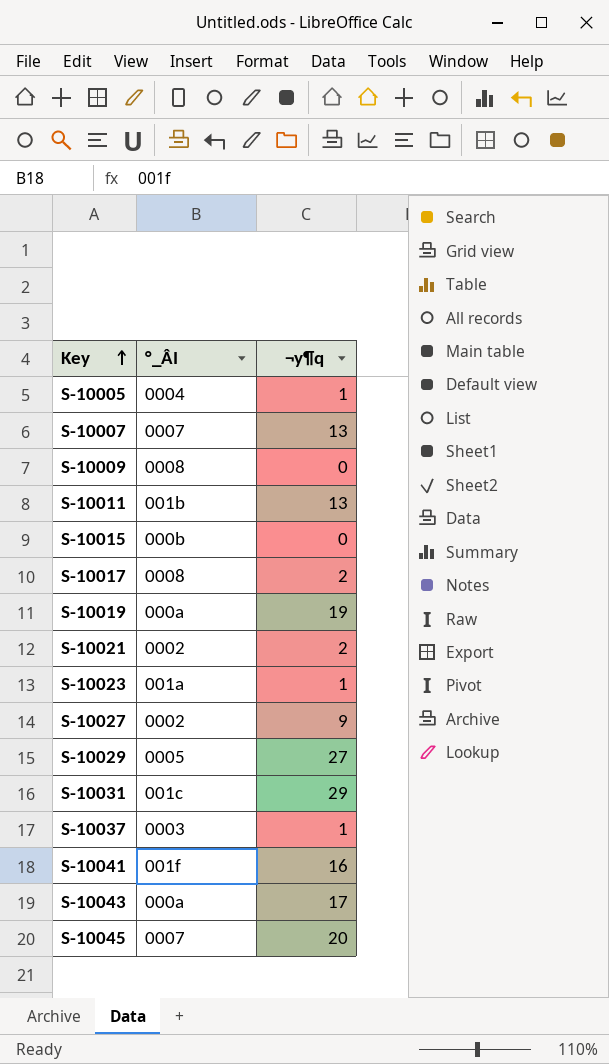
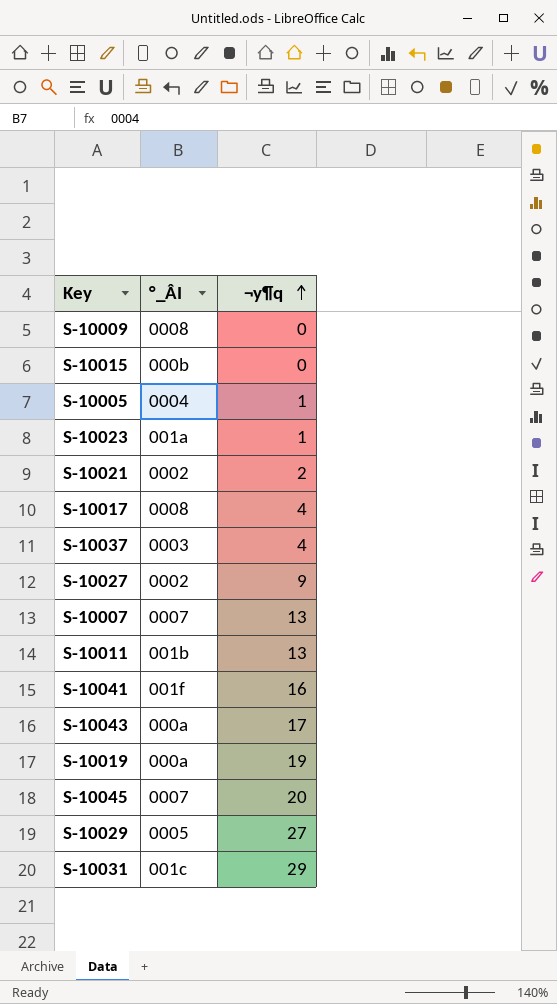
row order: Key ascending -> ¬y¶q ascending
S-10017 | ¬y¶q: 2 -> 4
S-10037 | ¬y¶q: 1 -> 4

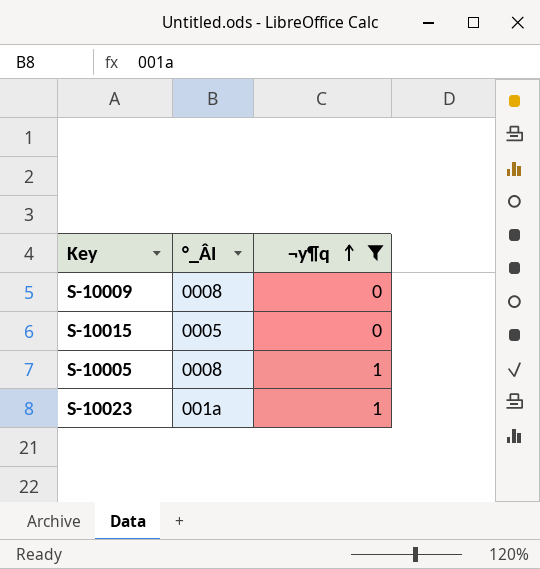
filter: none -> ¬y¶q <= 1
S-10015 | °_ÂI: 000b -> 0005
S-10005 | °_ÂI: 0004 -> 0008

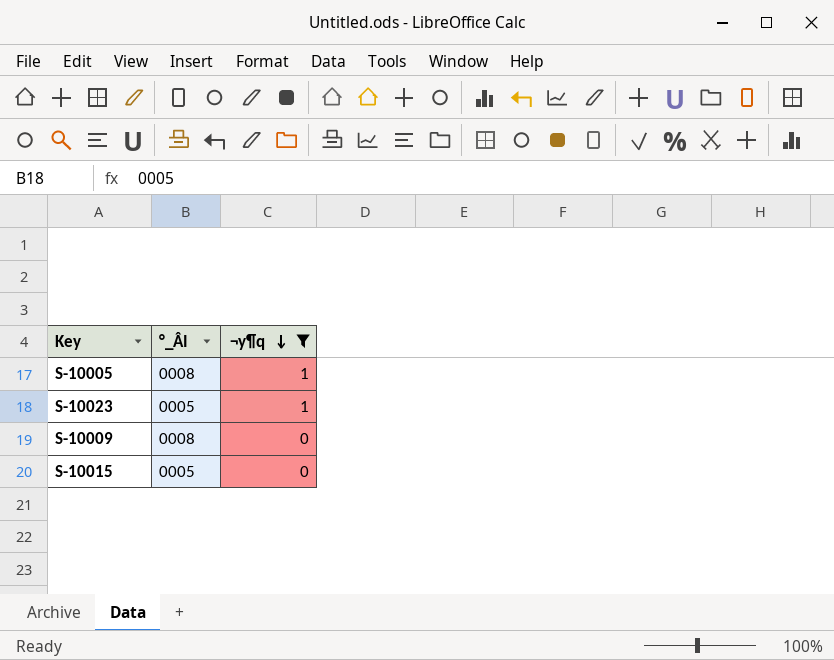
row order: ¬y¶q ascending -> ¬y¶q descending
S-10023 | °_ÂI: 001a -> 0005

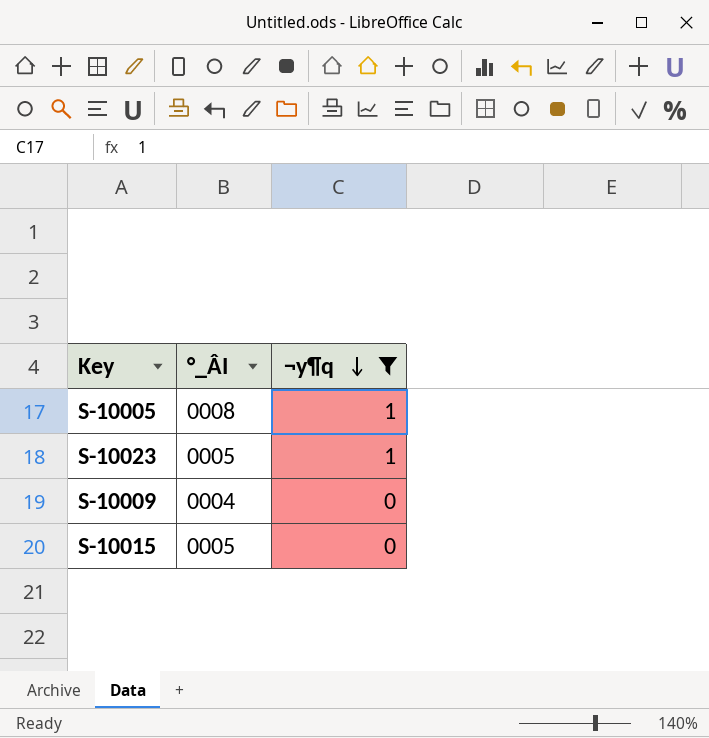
S-10009 | °_ÂI: 0008 -> 0004

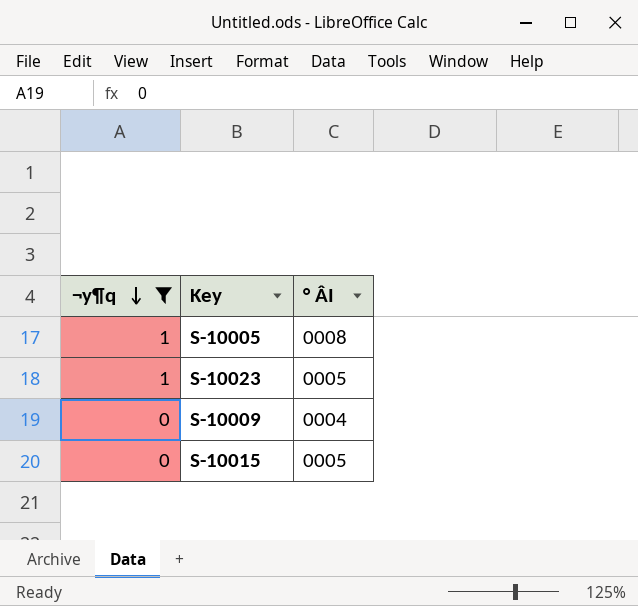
column ¬y¶q | position: 3 -> 1
column name: °_ÂI -> ° ÂI

